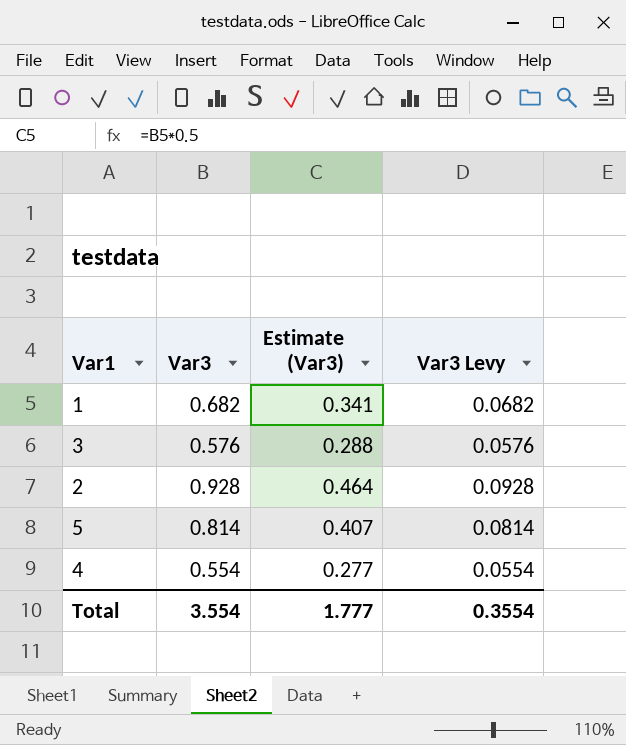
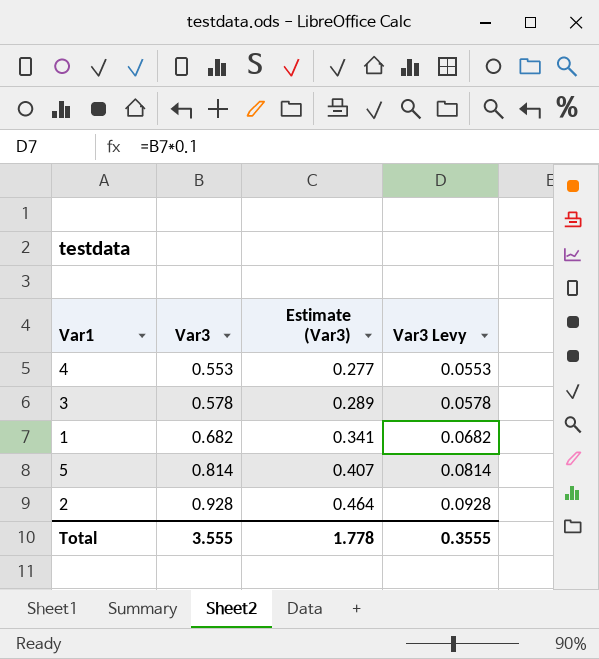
row order: none -> Var3 ascending
4 | Var3: 0.554 -> 0.553
4 | Var3 Levy: 0.0554 -> 0.0553
3 | Var3: 0.576 -> 0.578
3 | Estimate (Var3): 0.288 -> 0.289
3 | Var3 Levy: 0.0576 -> 0.0578
Total | Var3: 3.554 -> 3.555
Total | Estimate (Var3): 1.777 -> 1.778
Total | Var3 Levy: 0.3554 -> 0.3555

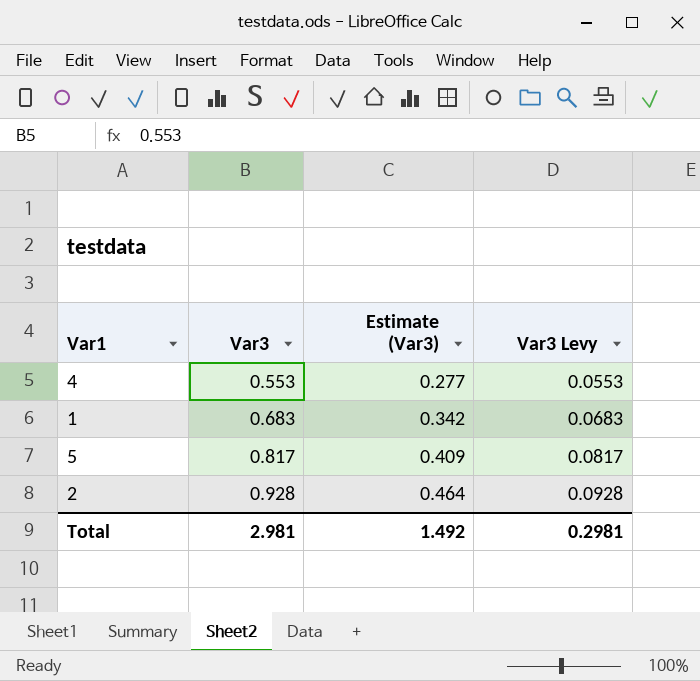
row 3: 0.578 | 0.289 | 0.0578 -> none
1 | Var3: 0.682 -> 0.683
1 | Estimate (Var3): 0.341 -> 0.342
1 | Var3 Levy: 0.0682 -> 0.0683
5 | Var3: 0.814 -> 0.817
5 | Estimate (Var3): 0.407 -> 0.409
5 | Var3 Levy: 0.0814 -> 0.0817
Total | Var3: 3.555 -> 2.981
Total | Estimate (Var3): 1.778 -> 1.492
Total | Var3 Levy: 0.3555 -> 0.2981

